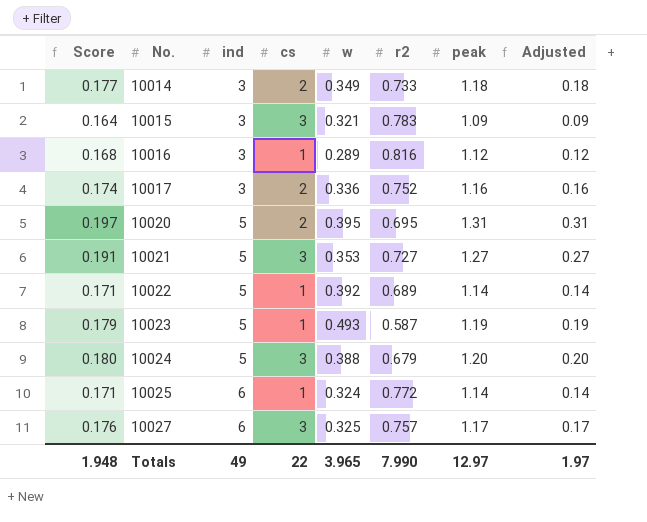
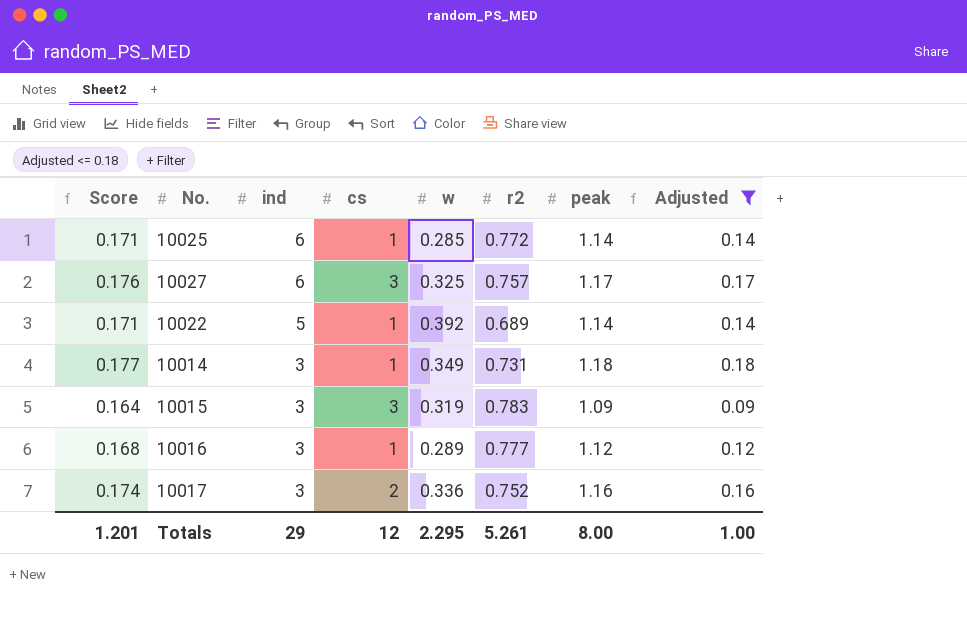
filter: none -> Adjusted <= 0.18
row order: No. ascending -> ind descending
10025 | w: 0.324 -> 0.285
10014 | cs: 2 -> 1
10014 | r2: 0.733 -> 0.731
10015 | w: 0.321 -> 0.319
10016 | r2: 0.816 -> 0.777
Totals | Score: 1.948 -> 1.201
Totals | ind: 49 -> 29
Totals | cs: 22 -> 12
Totals | w: 3.965 -> 2.295
Totals | r2: 7.990 -> 5.261
Totals | peak: 12.97 -> 8.00
Totals | Adjusted: 1.97 -> 1.00

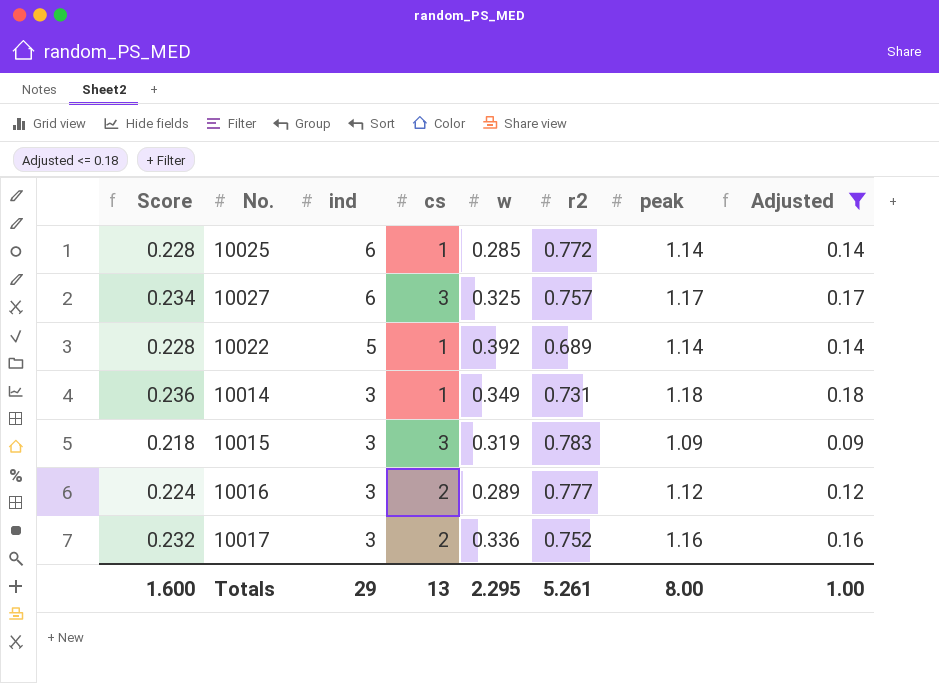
column Score | formula: [peak] * 0.15 -> [peak] * 0.2
10016 | cs: 1 -> 2
Totals | Score: 1.201 -> 1.600
Totals | cs: 12 -> 13

